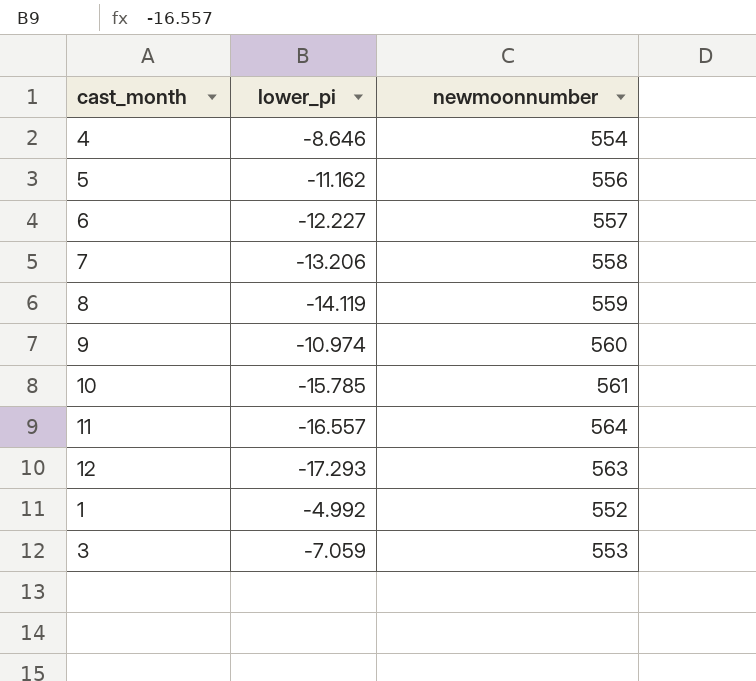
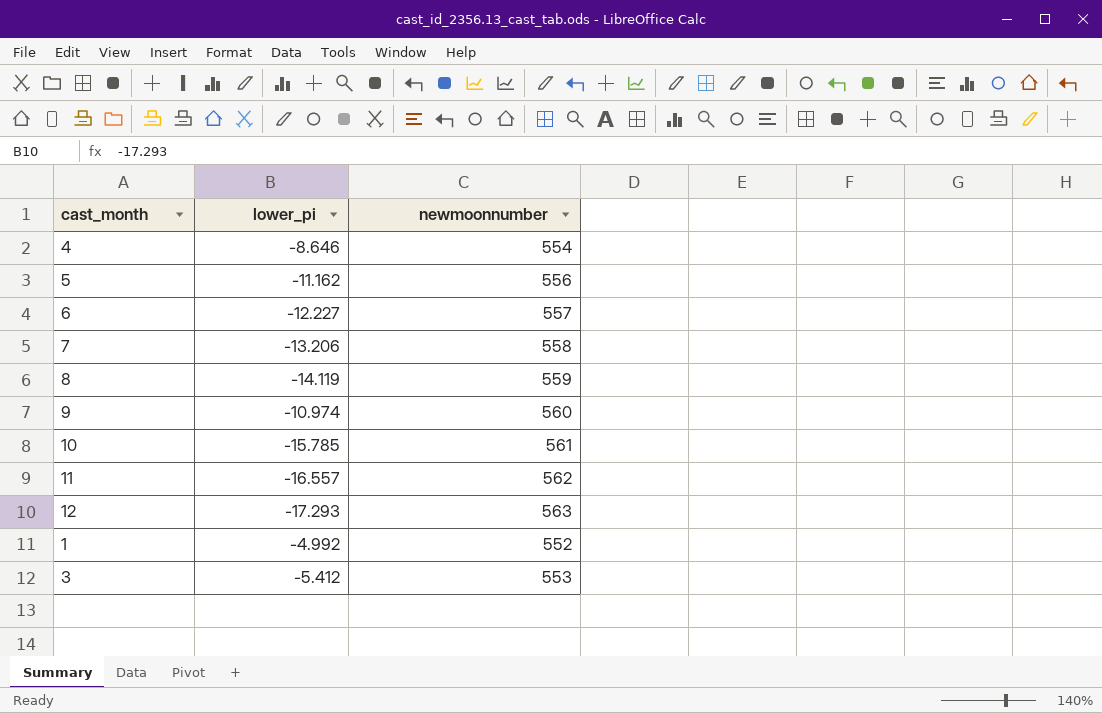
11 | newmoonnumber: 564 -> 562
3 | lower_pi: -7.059 -> -5.412

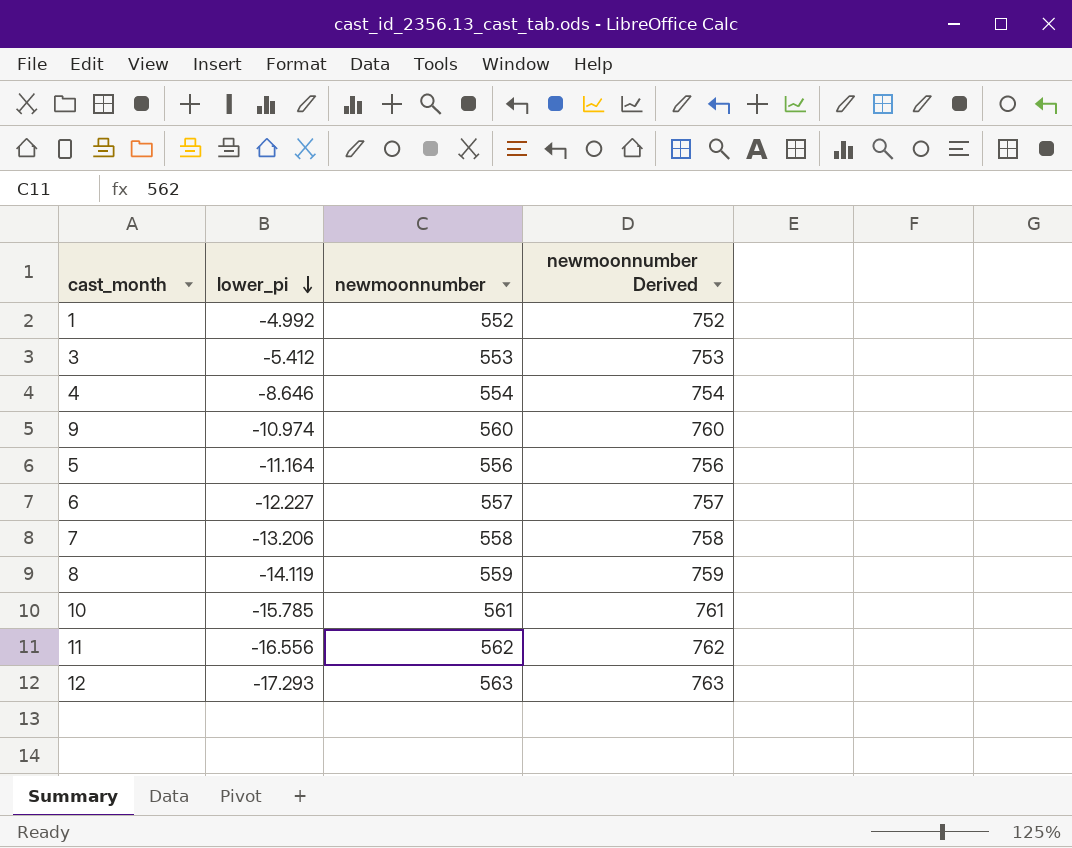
row order: none -> lower_pi descending
column newmoonnumber Derived | formula: none -> [newmoonnumber] + 200
5 | lower_pi: -11.162 -> -11.164
11 | lower_pi: -16.557 -> -16.556

